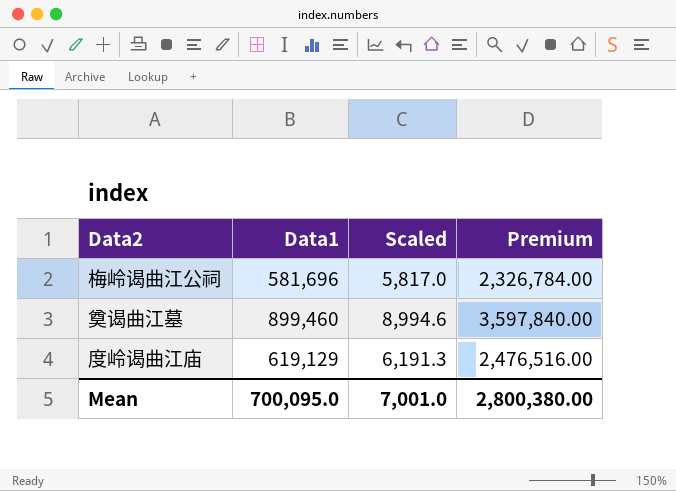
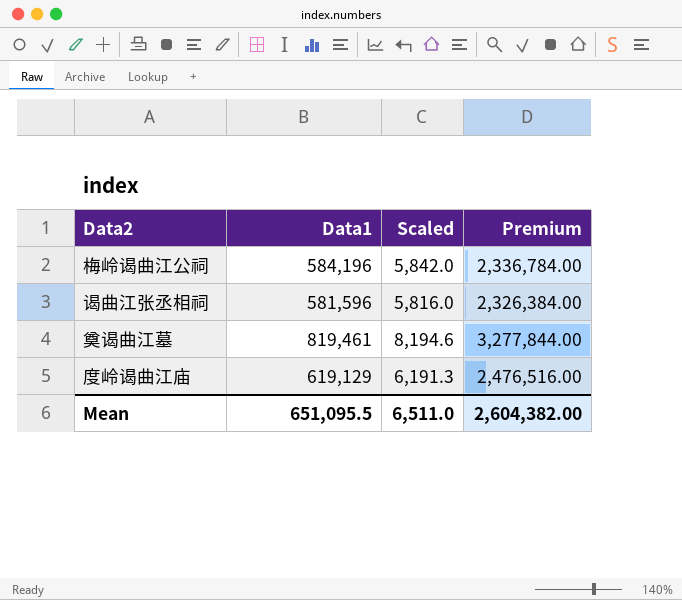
梅岭谒曲江公祠 | Data1: 581,696 -> 584,196
梅岭谒曲江公祠 | Scaled: 5,817.0 -> 5,842.0
梅岭谒曲江公祠 | Premium: 2,326,784.00 -> 2,336,784.00
row 谒曲江张丞相祠: none -> 581,596 | 5,816.0 | 2,326,384.00
奠谒曲江墓 | Data1: 899,460 -> 819,461
奠谒曲江墓 | Scaled: 8,994.6 -> 8,194.6
奠谒曲江墓 | Premium: 3,597,840.00 -> 3,277,844.00
Mean | Data1: 700,095.0 -> 651,095.5
Mean | Scaled: 7,001.0 -> 6,511.0
Mean | Premium: 2,800,380.00 -> 2,604,382.00

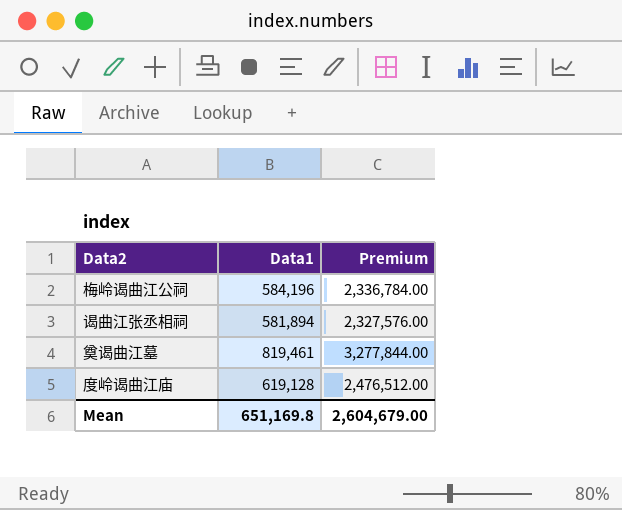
column Scaled | formula: [Data1] * 0.01 -> none
谒曲江张丞相祠 | Data1: 581,596 -> 581,894
谒曲江张丞相祠 | Premium: 2,326,384.00 -> 2,327,576.00
度岭谒曲江庙 | Data1: 619,129 -> 619,128
度岭谒曲江庙 | Premium: 2,476,516.00 -> 2,476,512.00
Mean | Data1: 651,095.5 -> 651,169.8
Mean | Premium: 2,604,382.00 -> 2,604,679.00

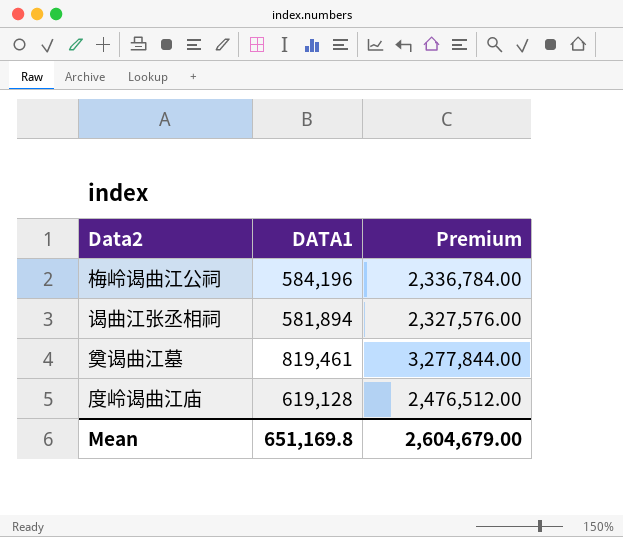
column name: Data1 -> DATA1

